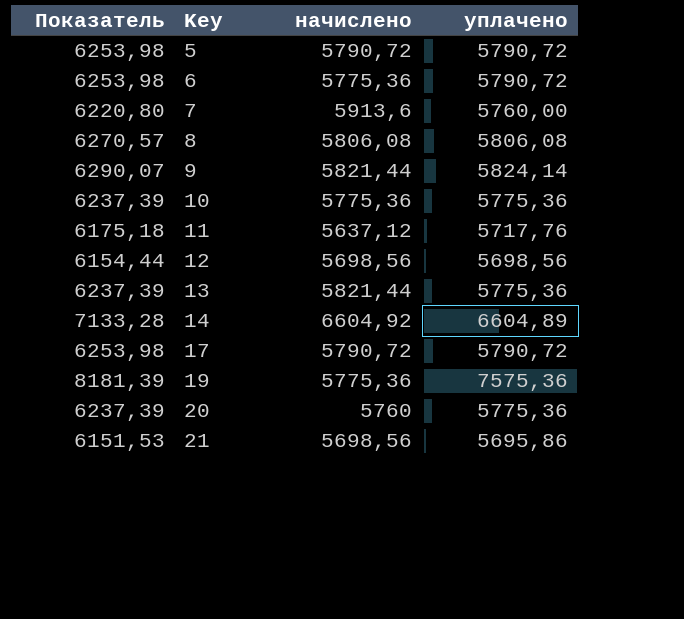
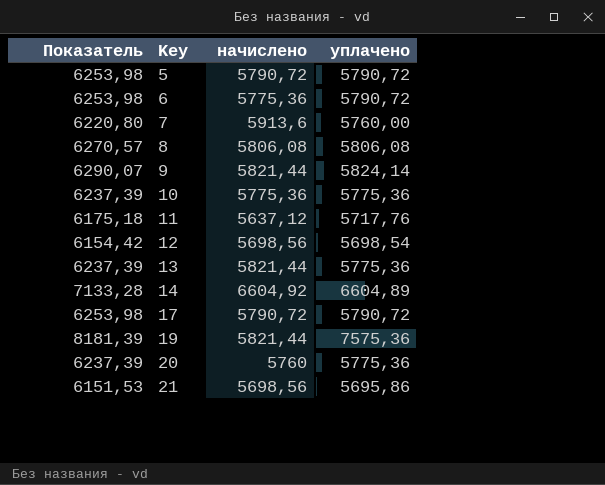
12 | Показатель: 6154,44 -> 6154,42
12 | уплачено: 5698,56 -> 5698,54
19 | начислено: 5775,36 -> 5821,44

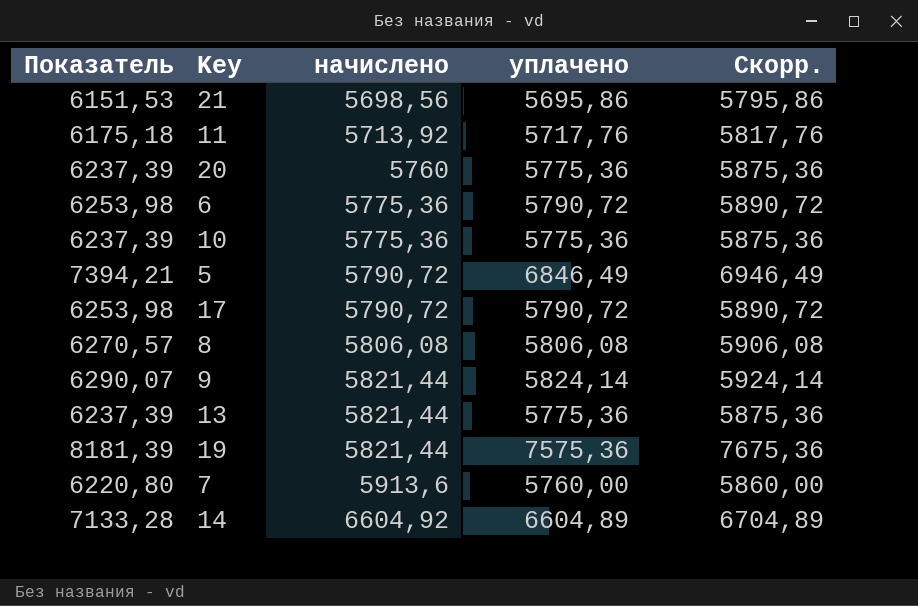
row order: Key ascending -> начислено ascending
column Скорр. | formula: none -> [уплачено] + 100
row 12: 6154,42 | 5698,56 | 5698,54 -> none
11 | начислено: 5637,12 -> 5713,92
5 | Показатель: 6253,98 -> 7394,21
5 | уплачено: 5790,72 -> 6846,49

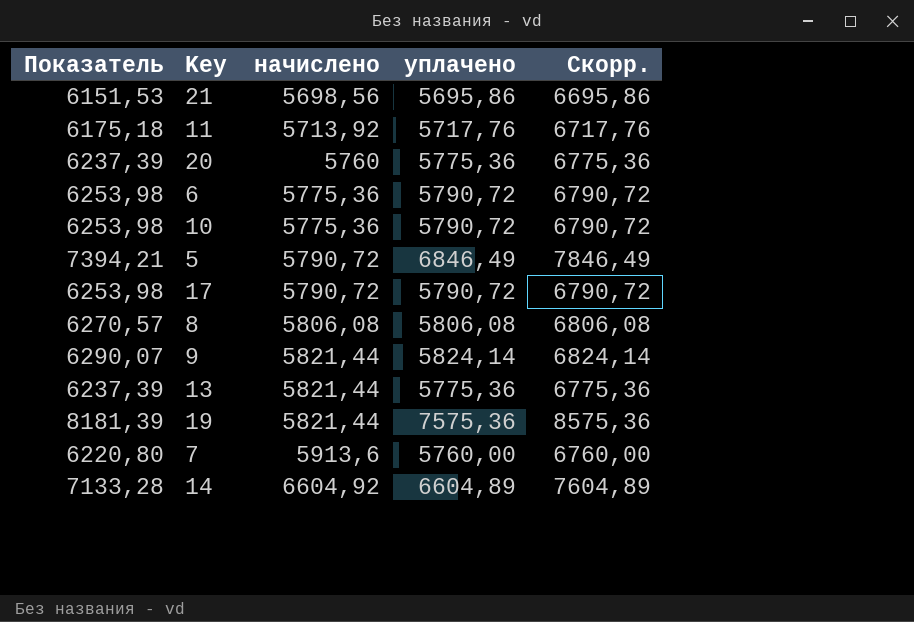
column Скорр. | formula: [уплачено] + 100 -> [уплачено] + 1000
10 | Показатель: 6237,39 -> 6253,98
10 | уплачено: 5775,36 -> 5790,72

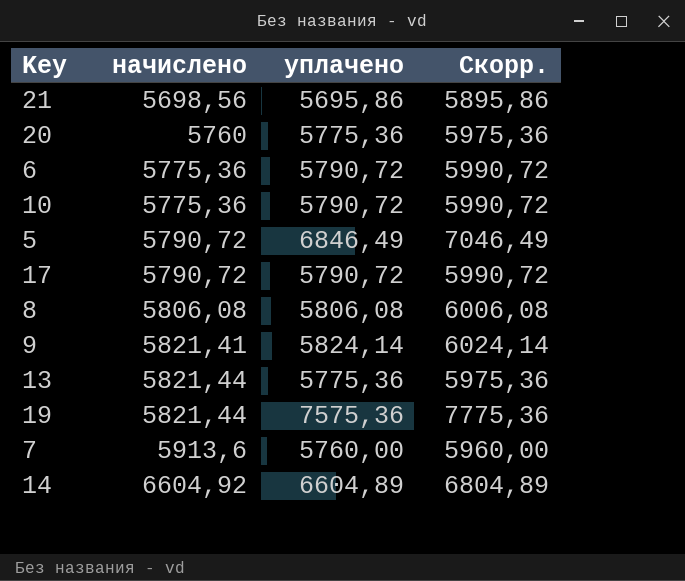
column Показатель | formula: [уплачено] * 1,08 -> none
column Скорр. | formula: [уплачено] + 1000 -> [уплачено] + 200
row 11: 6175,18 | 5713,92 | 5717,76 | 6717,76 -> none
9 | начислено: 5821,44 -> 5821,41

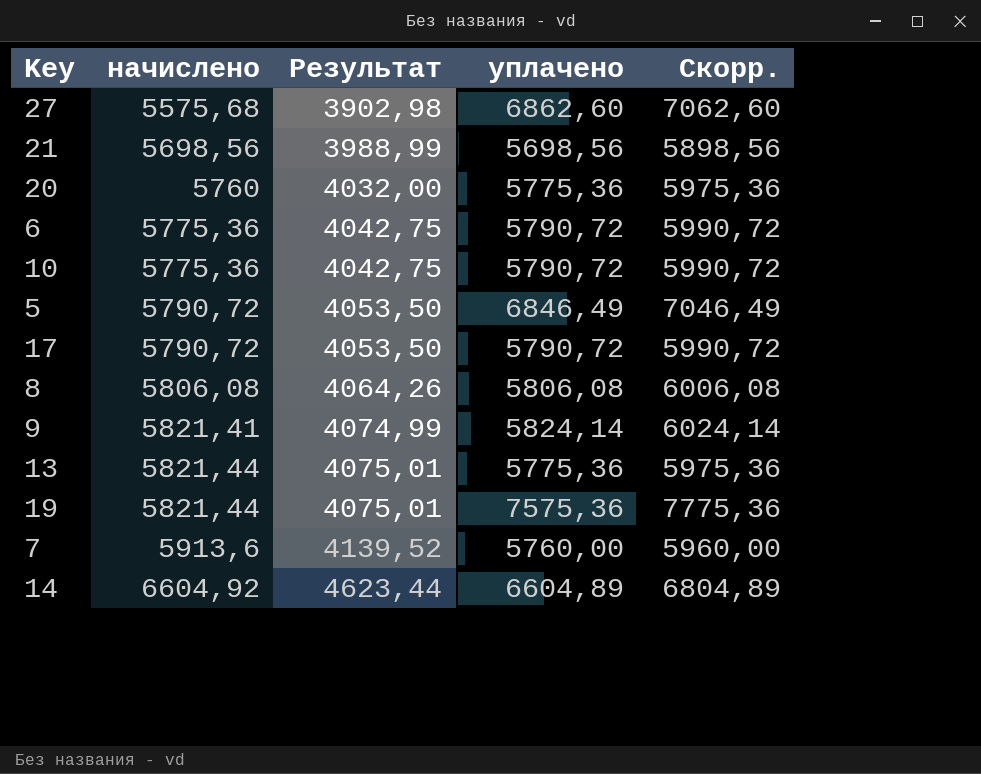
column Результат | formula: none -> [начислено] * 0,7
row 27: none -> 5575,68 | 3902,98 | 6862,60 | 7062,60
21 | уплачено: 5695,86 -> 5698,56
21 | Скорр.: 5895,86 -> 5898,56

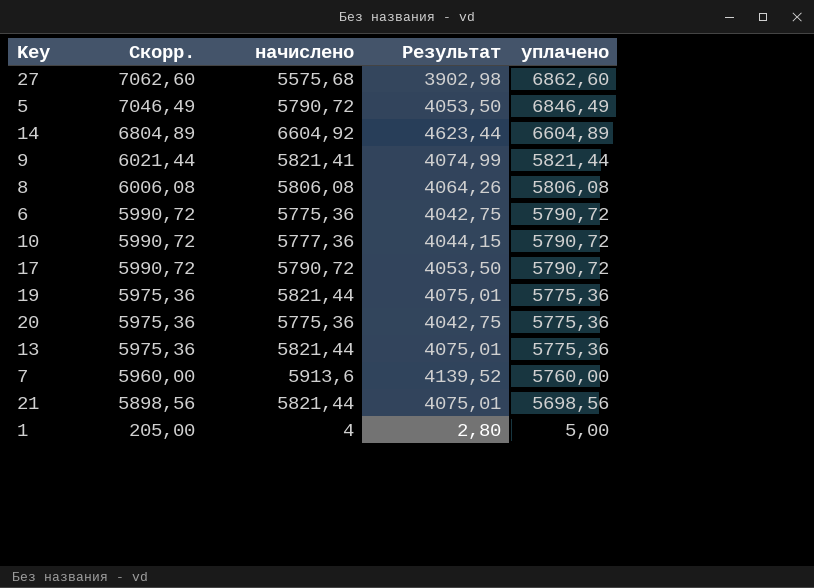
row order: начислено ascending -> Скорр. descending
column Скорр. | position: 5 -> 2
9 | Скорр.: 6024,14 -> 6021,44
9 | уплачено: 5824,14 -> 5821,44
10 | начислено: 5775,36 -> 5777,36
10 | Результат: 4042,75 -> 4044,15
19 | Скорр.: 7775,36 -> 5975,36
19 | уплачено: 7575,36 -> 5775,36
20 | начислено: 5760 -> 5775,36
20 | Результат: 4032,00 -> 4042,75
21 | начислено: 5698,56 -> 5821,44
21 | Результат: 3988,99 -> 4075,01
row 1: none -> 205,00 | 4 | 2,80 | 5,00

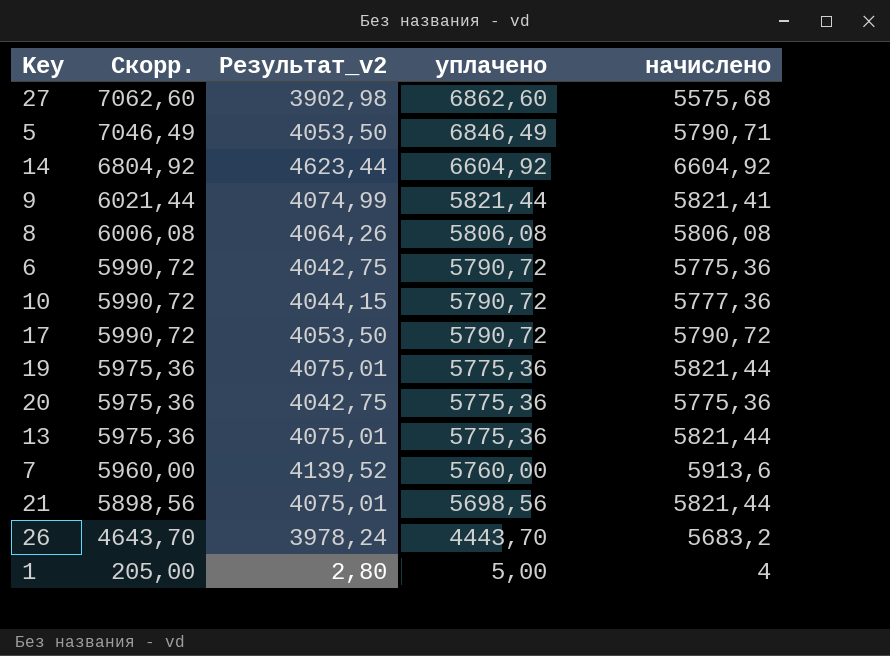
column name: Результат -> Результат_v2
column начислено | position: 3 -> 5
5 | начислено: 5790,72 -> 5790,71
14 | Скорр.: 6804,89 -> 6804,92
14 | уплачено: 6604,89 -> 6604,92
row 26: none -> 4643,70 | 3978,24 | 4443,70 | 5683,2

